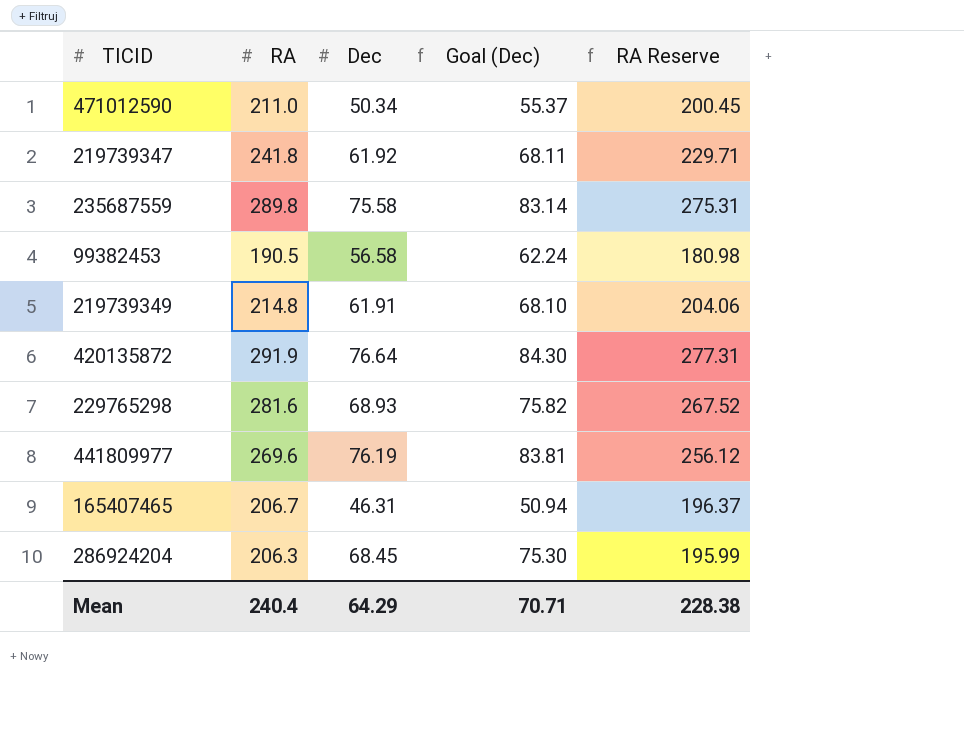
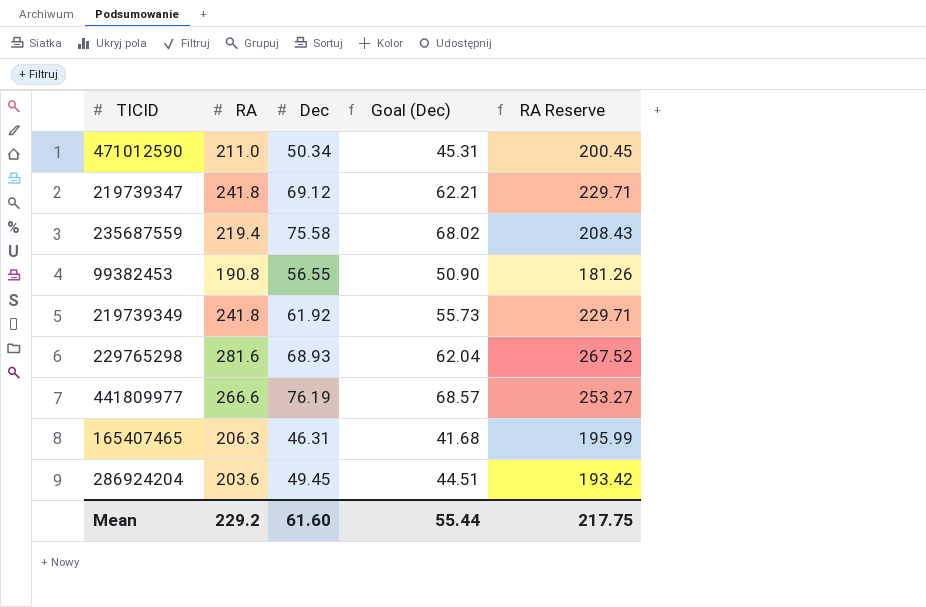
column Goal (Dec) | formula: [Dec] * 1.1 -> [Dec] * 0.9
row 420135872: 291.9 | 76.64 | 84.30 | 277.31 -> none
219739347 | Dec: 61.92 -> 69.12
235687559 | RA: 289.8 -> 219.4
235687559 | RA Reserve: 275.31 -> 208.43
99382453 | RA: 190.5 -> 190.8
99382453 | Dec: 56.58 -> 56.55
99382453 | RA Reserve: 180.98 -> 181.26
219739349 | RA: 214.8 -> 241.8
219739349 | Dec: 61.91 -> 61.92
219739349 | RA Reserve: 204.06 -> 229.71
441809977 | RA: 269.6 -> 266.6
441809977 | RA Reserve: 256.12 -> 253.27
165407465 | RA: 206.7 -> 206.3
165407465 | RA Reserve: 196.37 -> 195.99
286924204 | RA: 206.3 -> 203.6
286924204 | Dec: 68.45 -> 49.45
286924204 | RA Reserve: 195.99 -> 193.42
Mean | RA: 240.4 -> 229.2
Mean | Dec: 64.29 -> 61.60
Mean | Goal (Dec): 70.71 -> 55.44
Mean | RA Reserve: 228.38 -> 217.75

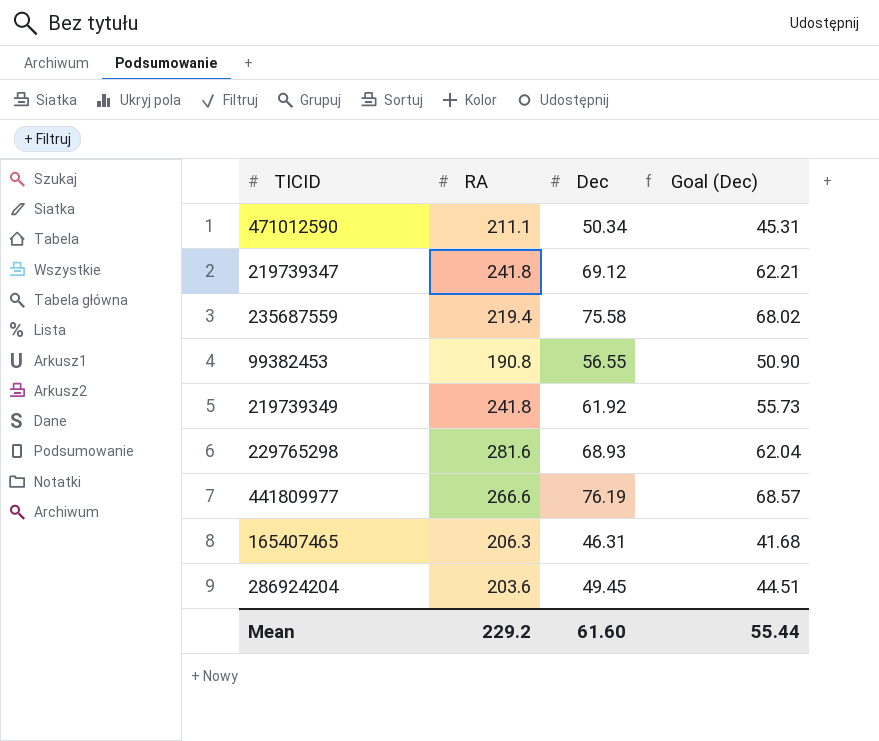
column RA Reserve | formula: [RA] * 0.95 -> none
471012590 | RA: 211.0 -> 211.1

